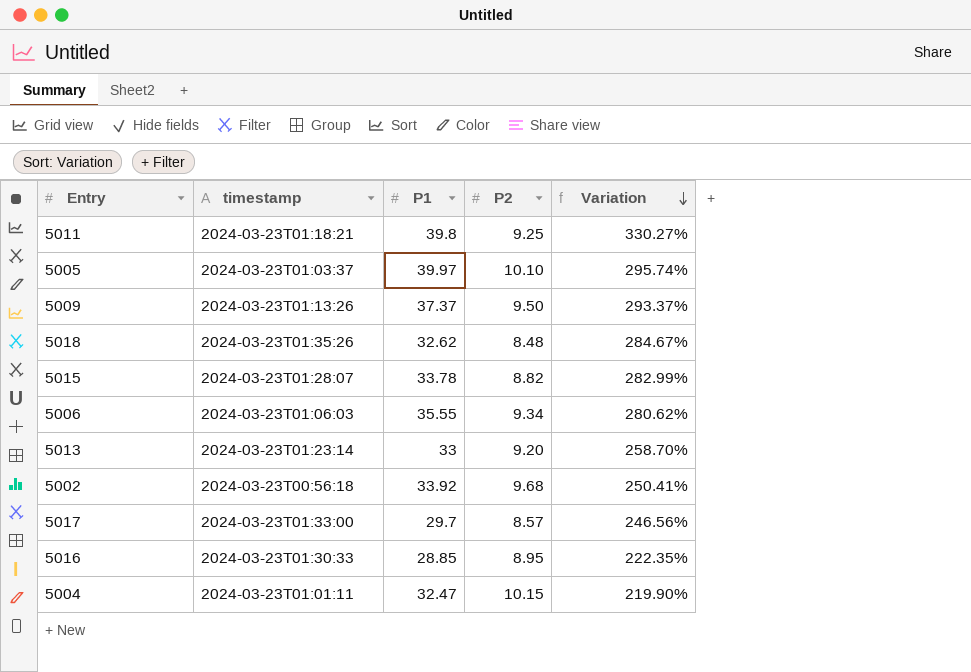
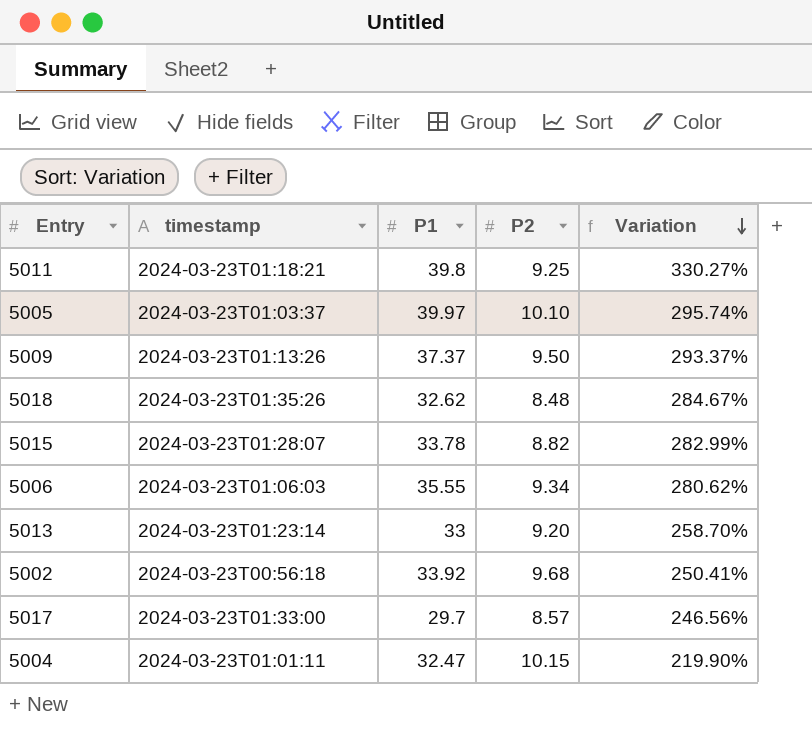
row 5016: 2024-03-23T01:30:33 | 28.85 | 8.95 | 222.35% -> none

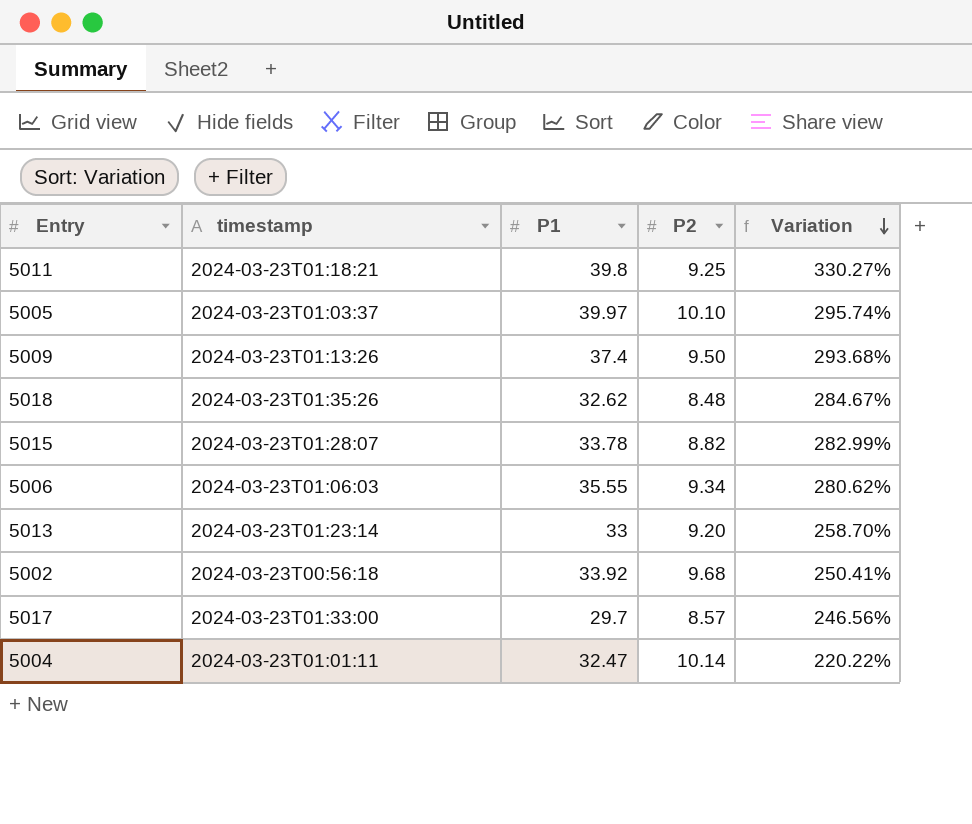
5009 | P1: 37.37 -> 37.4
5009 | Variation: 293.37% -> 293.68%
5004 | P2: 10.15 -> 10.14
5004 | Variation: 219.90% -> 220.22%

